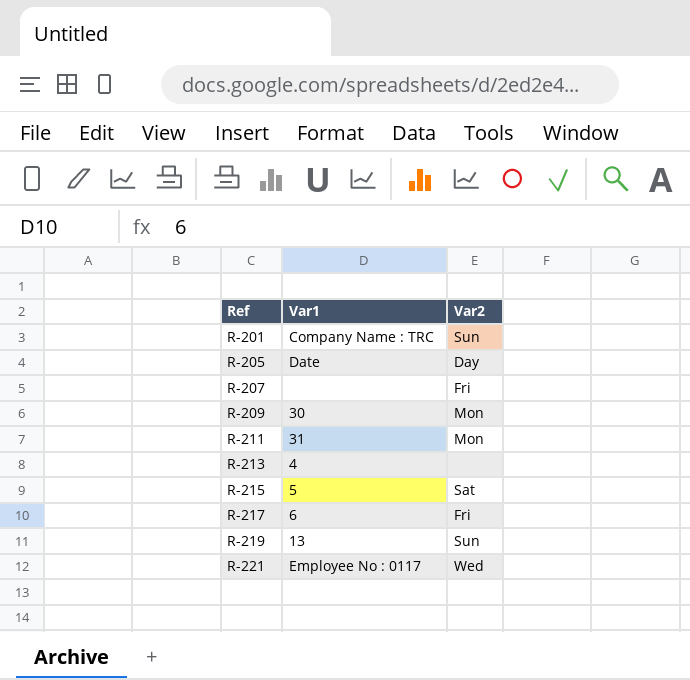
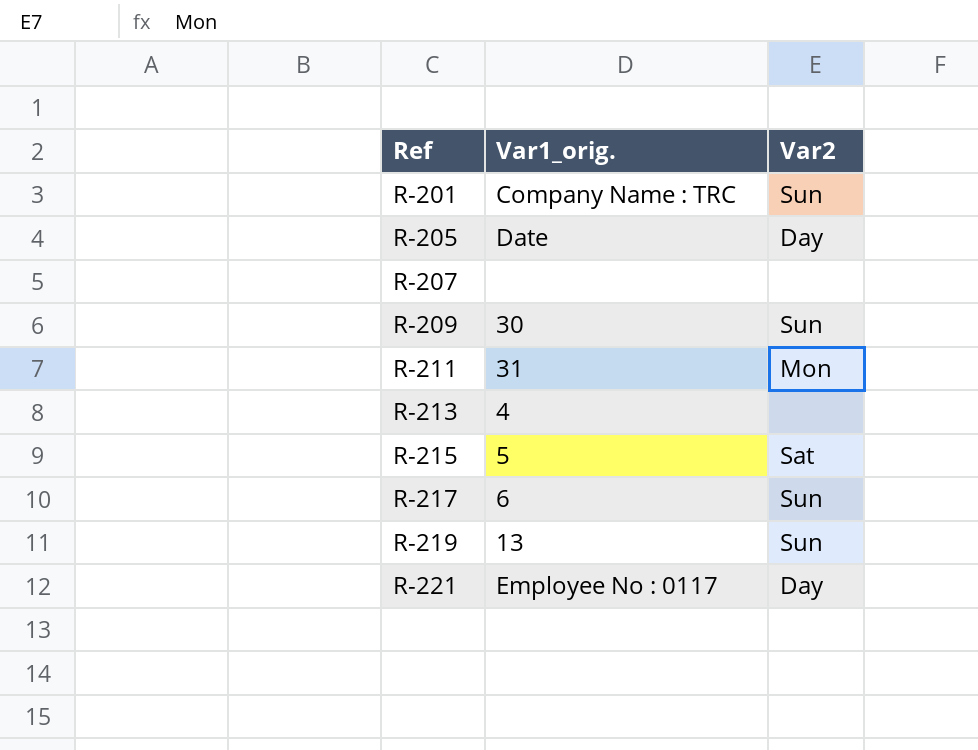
column name: Var1 -> Var1_orig.
R-207 | Var2: Fri -> none
R-209 | Var2: Mon -> Sun
R-217 | Var2: Fri -> Sun
R-221 | Var2: Wed -> Day

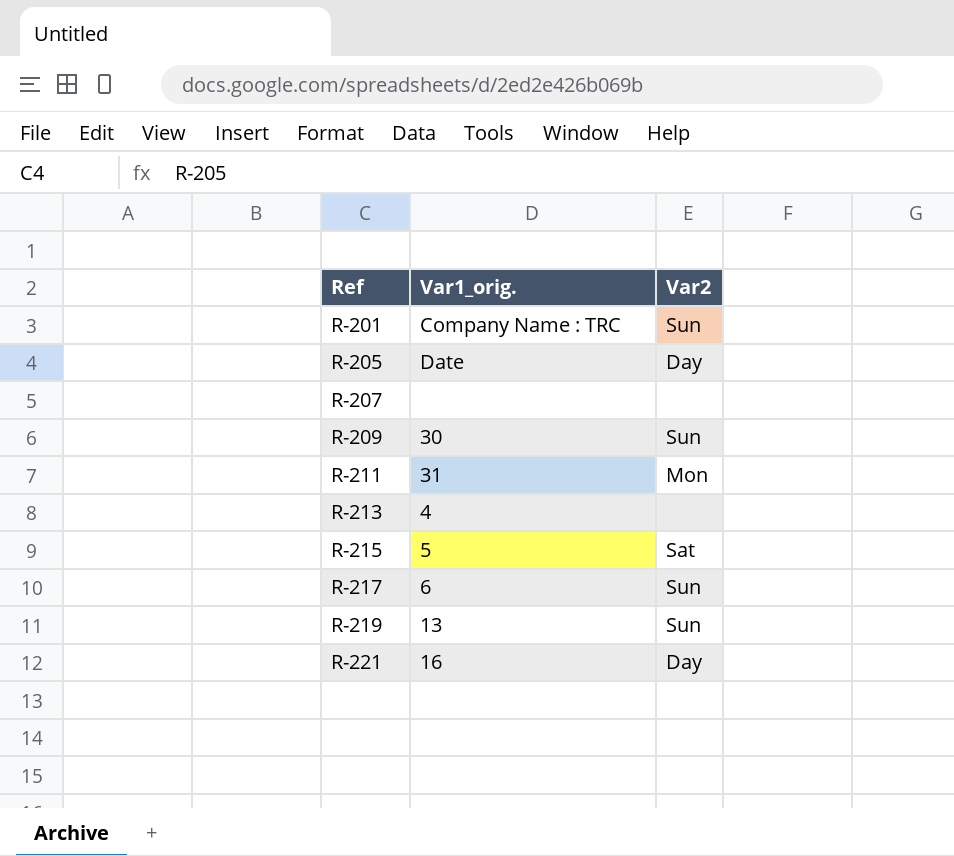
R-221 | Var1_orig.: Employee No : 0117 -> 16

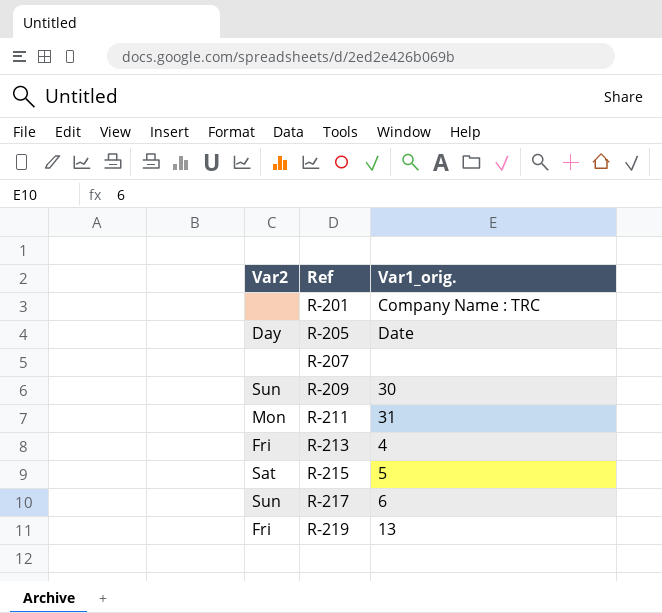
column Var2 | position: 3 -> 1
row R-221: 16 | Day -> none
R-201 | Var2: Sun -> none
R-213 | Var2: none -> Fri
R-219 | Var2: Sun -> Fri

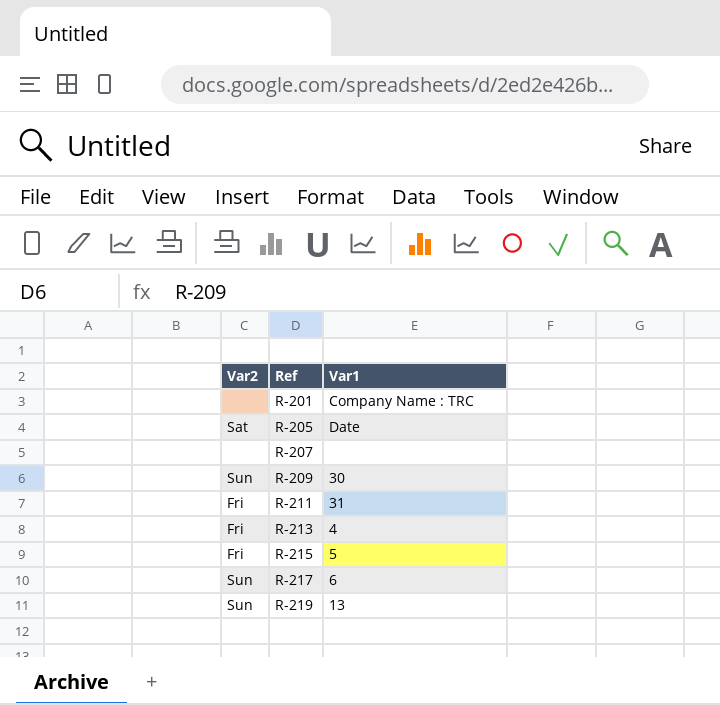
column name: Var1_orig. -> Var1
R-205 | Var2: Day -> Sat
R-211 | Var2: Mon -> Fri
R-215 | Var2: Sat -> Fri
R-219 | Var2: Fri -> Sun

